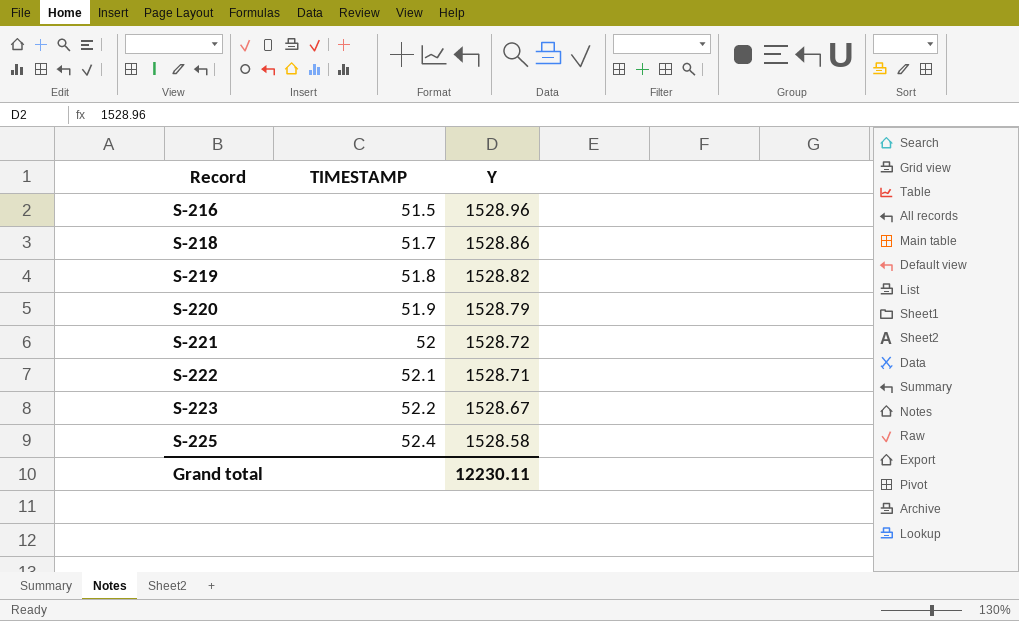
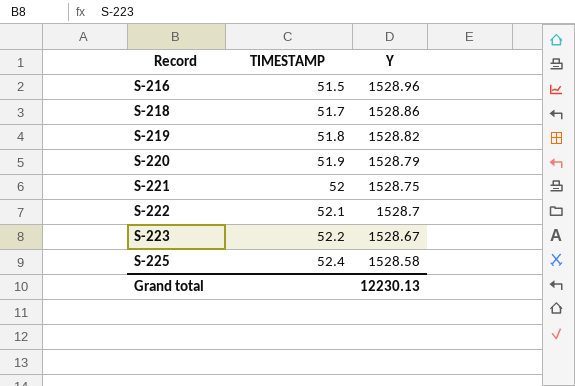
S-221 | Y: 1528.72 -> 1528.75
S-222 | Y: 1528.71 -> 1528.7
Grand total | Y: 12230.11 -> 12230.13

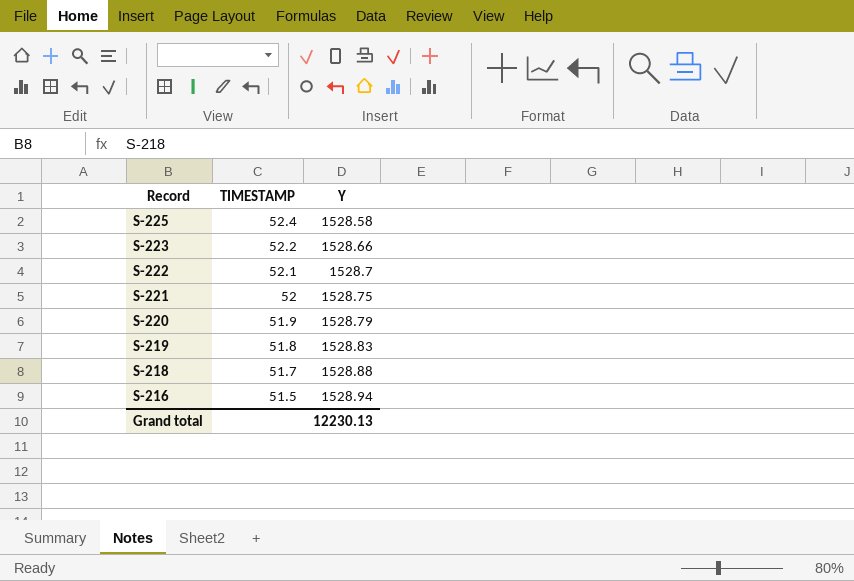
row order: Record ascending -> Record descending
S-223 | Y: 1528.67 -> 1528.66
S-219 | Y: 1528.82 -> 1528.83
S-218 | Y: 1528.86 -> 1528.88
S-216 | Y: 1528.96 -> 1528.94

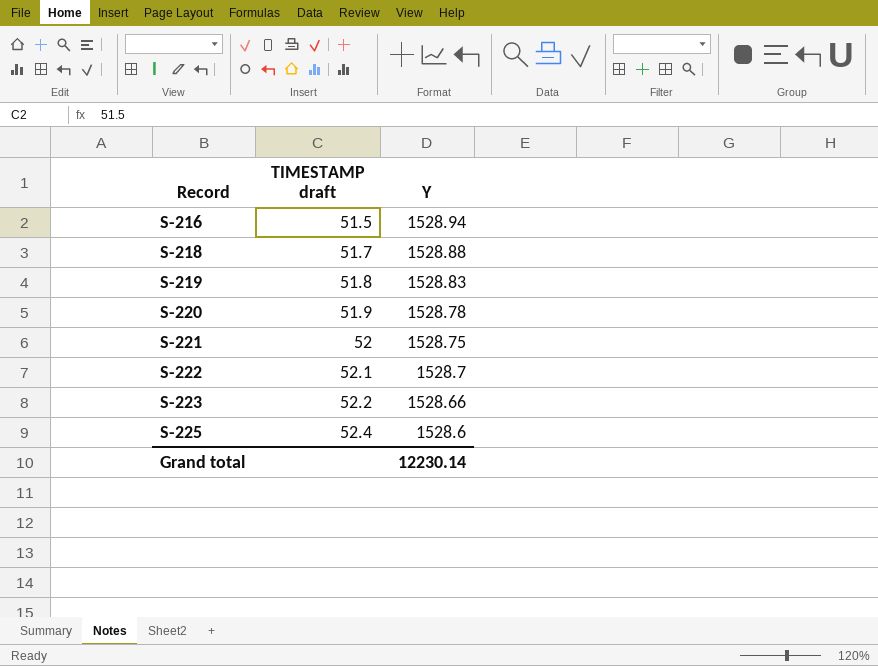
row order: Record descending -> Record ascending
column name: TIMESTAMP -> TIMESTAMP draft
S-220 | Y: 1528.79 -> 1528.78
S-225 | Y: 1528.58 -> 1528.6
Grand total | Y: 12230.13 -> 12230.14

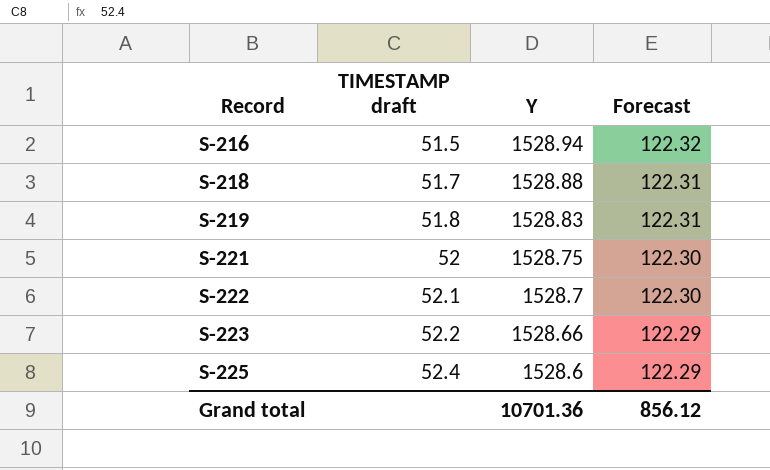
column Forecast | formula: none -> [Y] * 0.08
row S-220: 51.9 | 1528.78 -> none
Grand total | Y: 12230.14 -> 10701.36

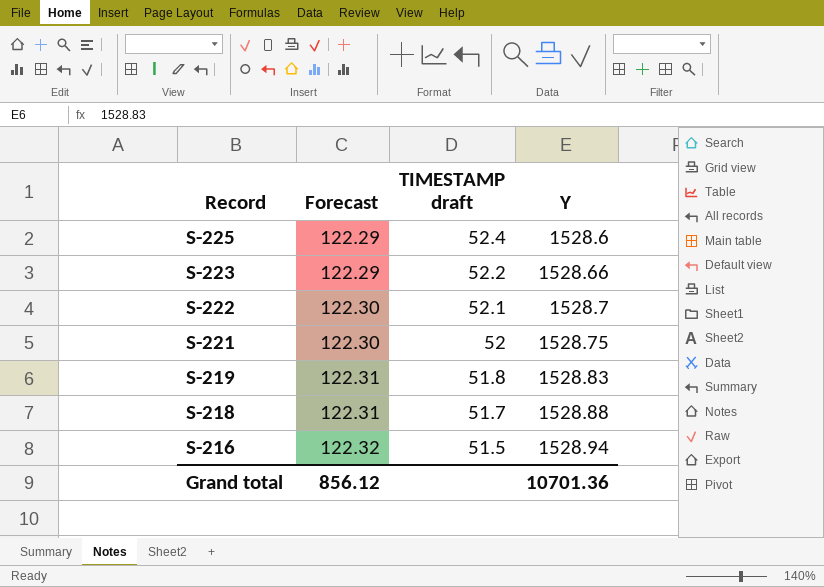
row order: Record ascending -> Record descending
column Forecast | position: 4 -> 2

